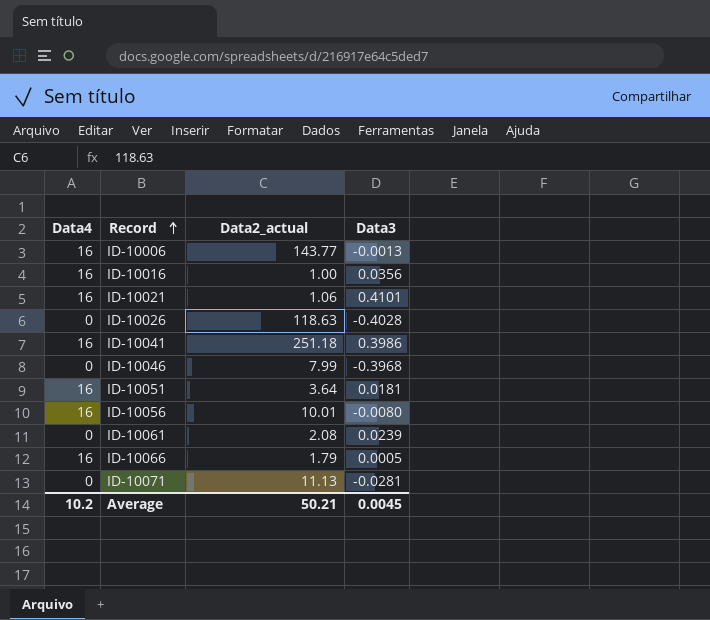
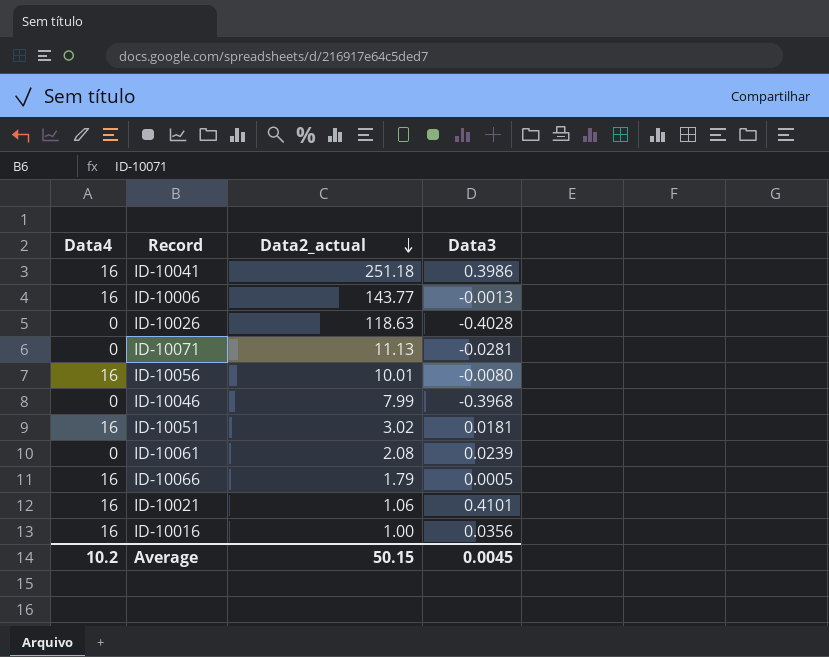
row order: Record ascending -> Data2_actual descending
ID-10051 | Data2_actual: 3.64 -> 3.02
Average | Data2_actual: 50.21 -> 50.15

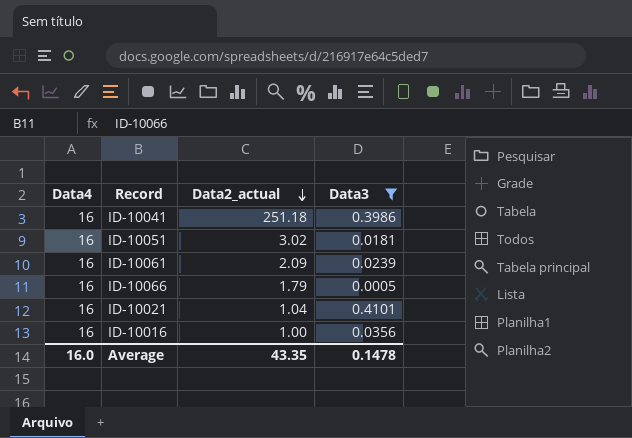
filter: none -> Data3 >= 0.0005
ID-10061 | Data4: 0 -> 16
ID-10061 | Data2_actual: 2.08 -> 2.09
ID-10021 | Data2_actual: 1.06 -> 1.04
Average | Data4: 10.2 -> 16.0
Average | Data2_actual: 50.15 -> 43.35
Average | Data3: 0.0045 -> 0.1478

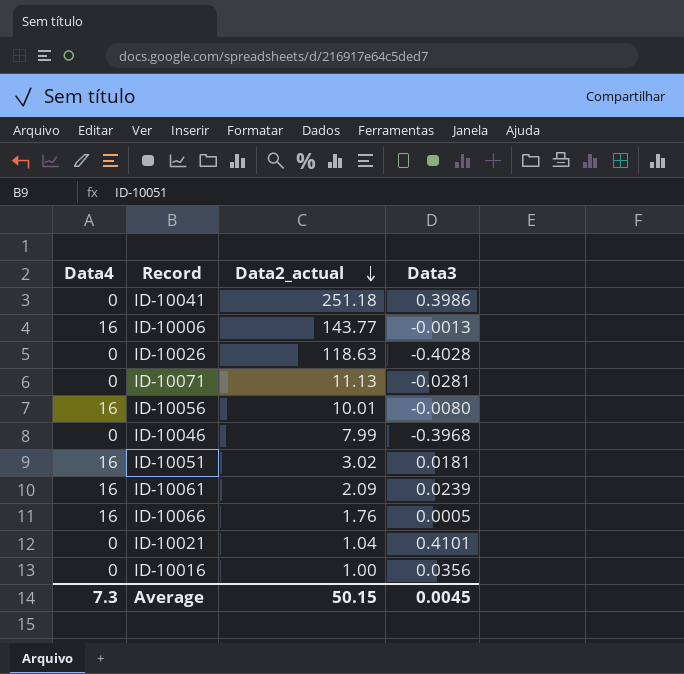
filter: Data3 >= 0.0005 -> none
ID-10041 | Data4: 16 -> 0
ID-10066 | Data2_actual: 1.79 -> 1.76
ID-10021 | Data4: 16 -> 0
ID-10016 | Data4: 16 -> 0
Average | Data4: 16.0 -> 7.3
Average | Data2_actual: 43.35 -> 50.15
Average | Data3: 0.1478 -> 0.0045

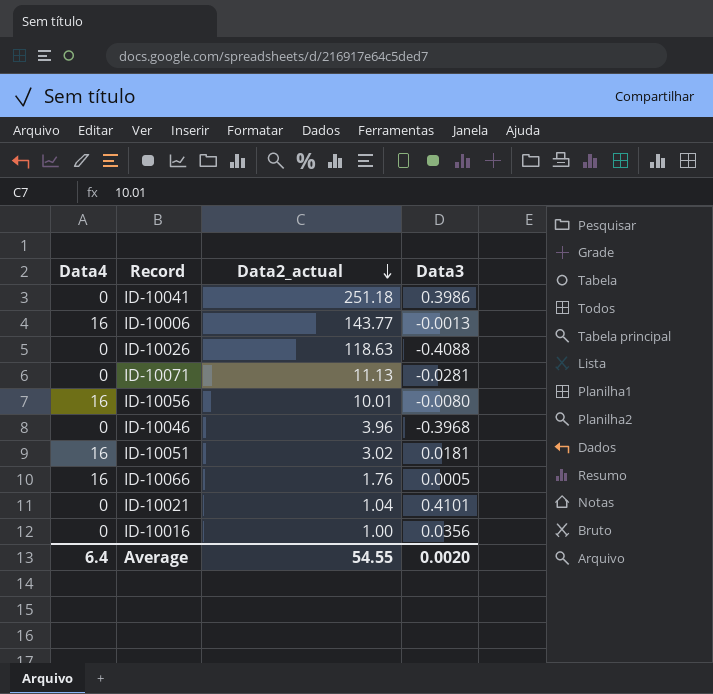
row ID-10061: 16 | 2.09 | 0.0239 -> none
ID-10026 | Data3: -0.4028 -> -0.4088
ID-10046 | Data2_actual: 7.99 -> 3.96
Average | Data4: 7.3 -> 6.4
Average | Data2_actual: 50.15 -> 54.55
Average | Data3: 0.0045 -> 0.0020

